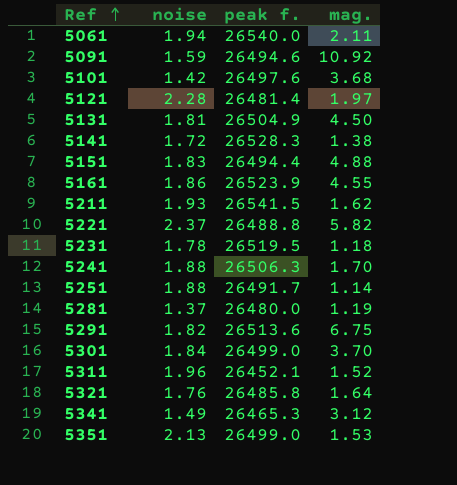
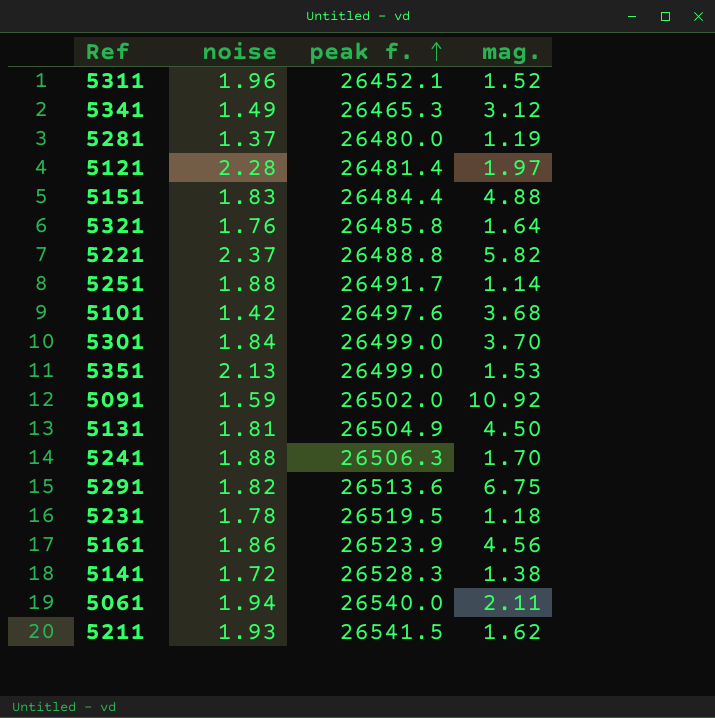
row order: Ref ascending -> peak f. ascending
5151 | peak f.: 26494.4 -> 26484.4
5091 | peak f.: 26494.6 -> 26502.0
5161 | mag.: 4.55 -> 4.56

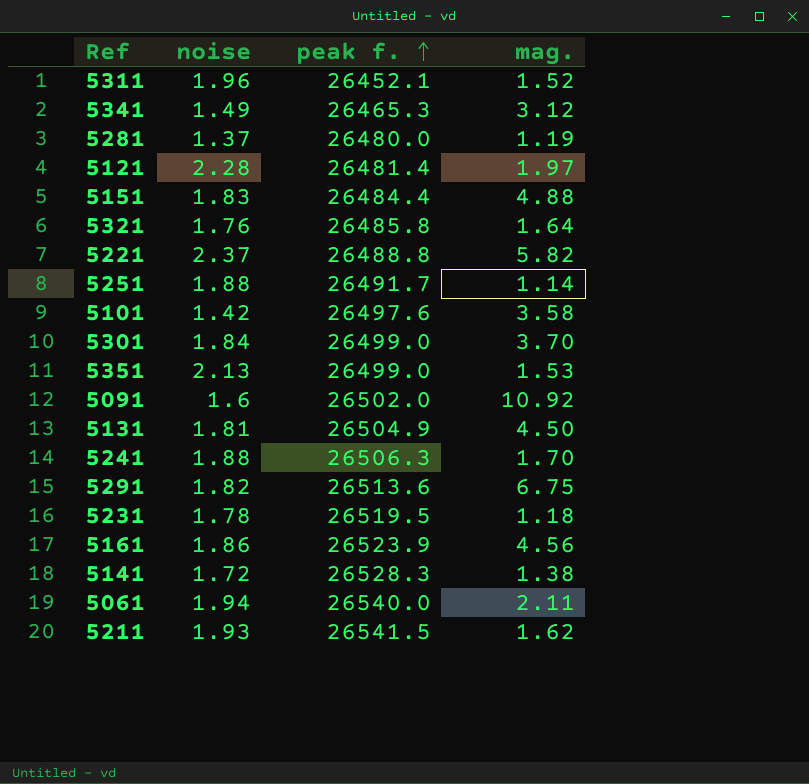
5101 | mag.: 3.68 -> 3.58
5091 | noise: 1.59 -> 1.6

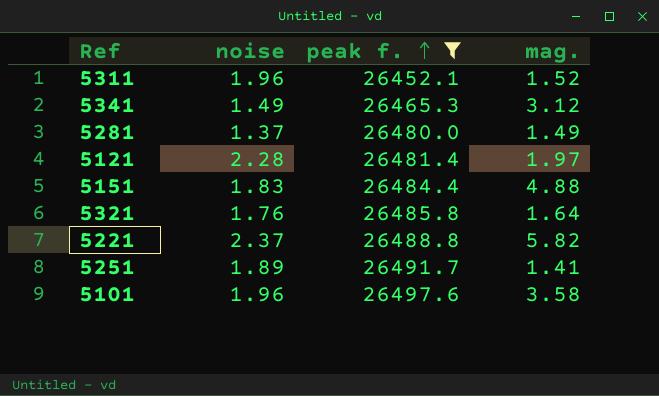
filter: none -> peak f. <= 26497.6
5281 | mag.: 1.19 -> 1.49
5251 | noise: 1.88 -> 1.89
5251 | mag.: 1.14 -> 1.41
5101 | noise: 1.42 -> 1.96

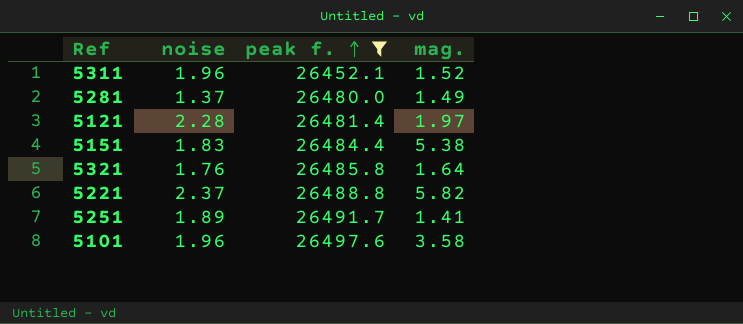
row 5341: 1.49 | 26465.3 | 3.12 -> none
5151 | mag.: 4.88 -> 5.38

